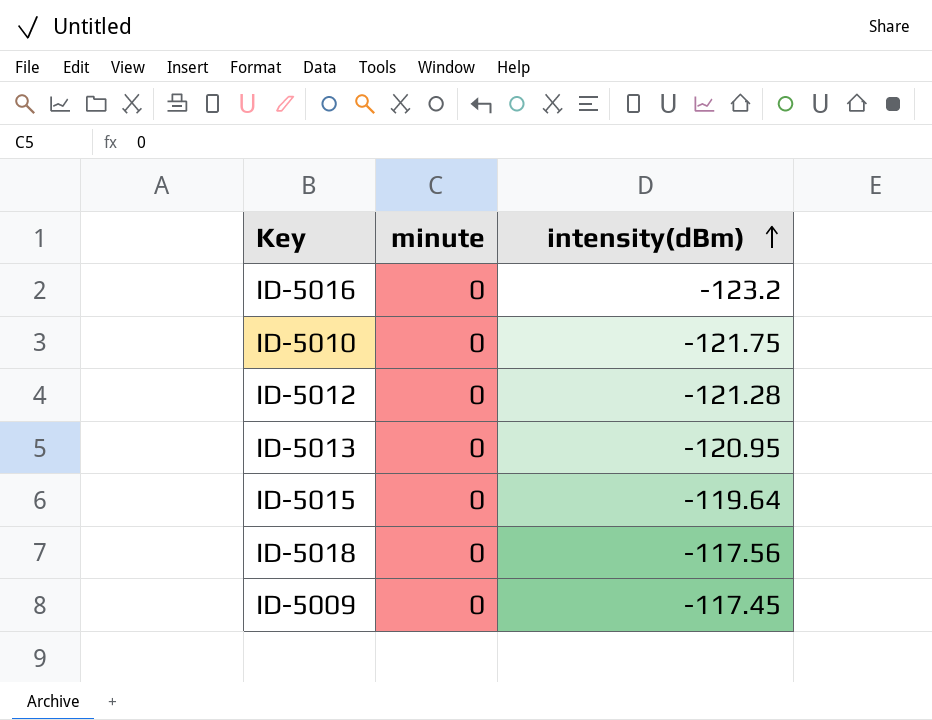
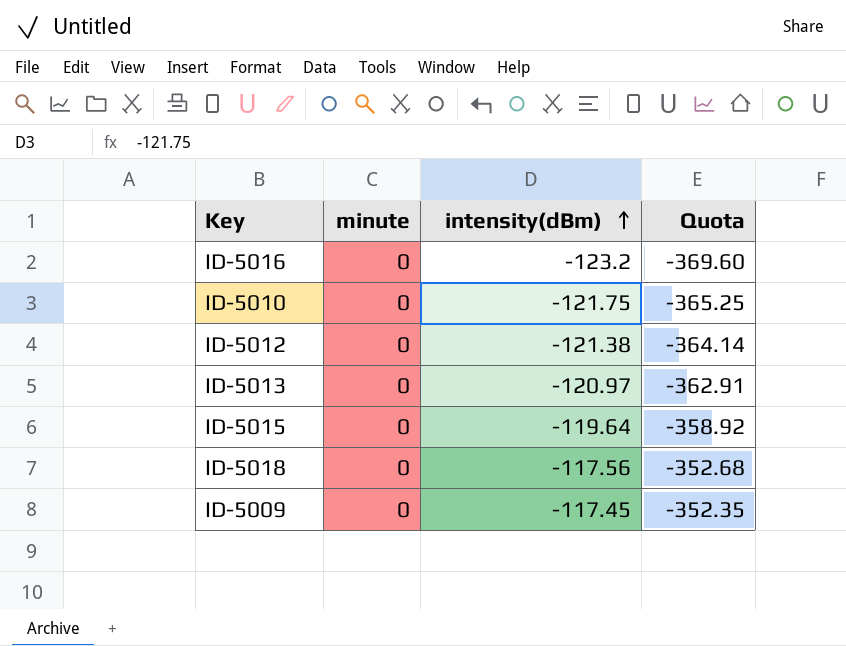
column Quota | formula: none -> [intensity(dBm)] * 3
ID-5012 | intensity(dBm): -121.28 -> -121.38
ID-5013 | intensity(dBm): -120.95 -> -120.97

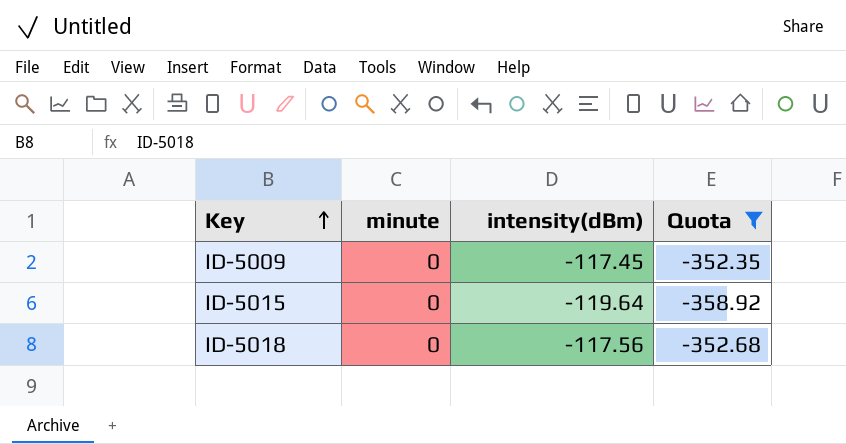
filter: none -> Quota >= -358.92
row order: intensity(dBm) ascending -> Key ascending

